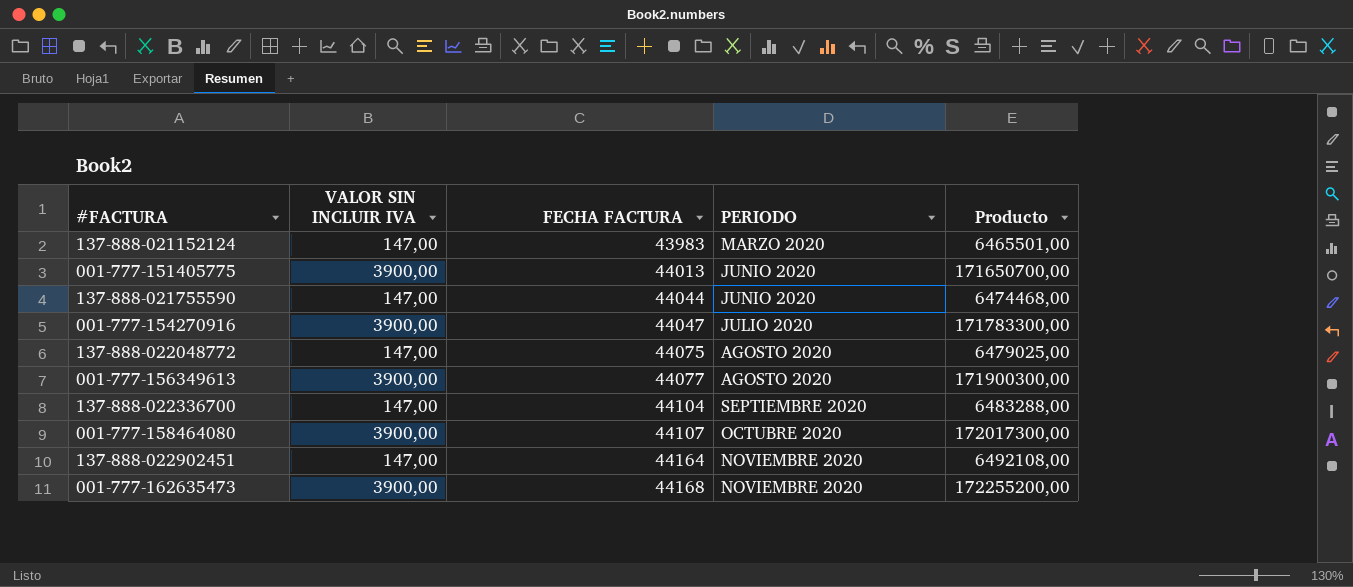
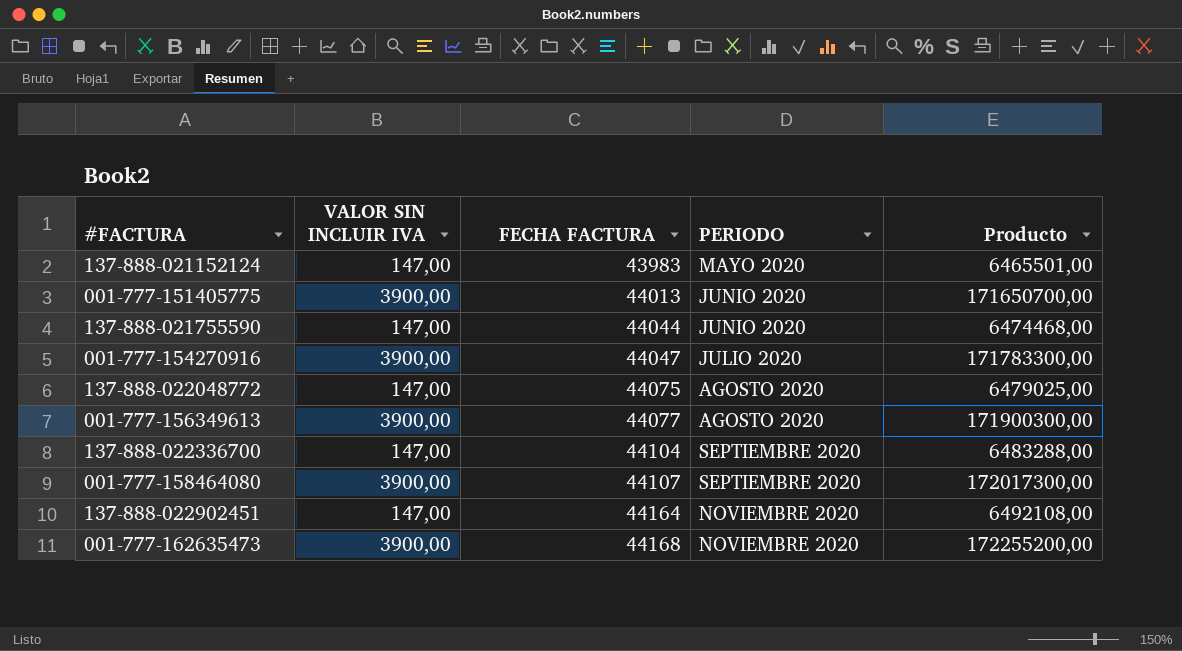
137-888-021152124 | PERIODO: MARZO 2020 -> MAYO 2020
001-777-158464080 | PERIODO: OCTUBRE 2020 -> SEPTIEMBRE 2020

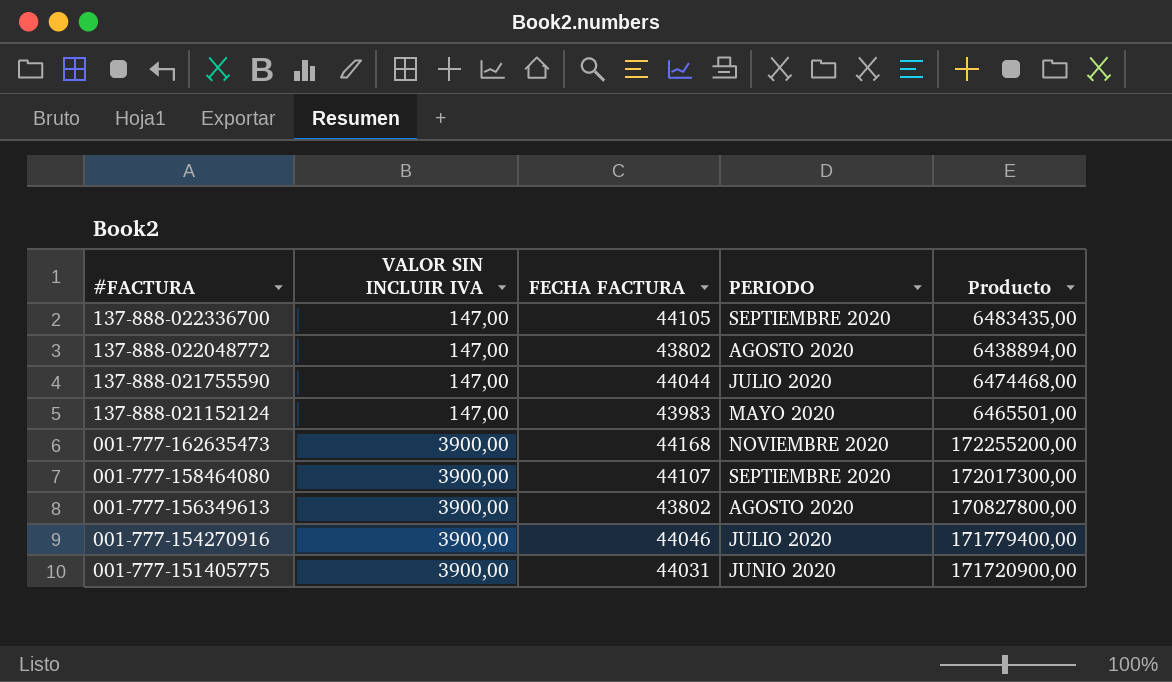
row order: FECHA FACTURA ascending -> #FACTURA descending
row 137-888-022902451: 147,00 | 44164 | NOVIEMBRE 2020 | 6492108,00 -> none
137-888-022336700 | FECHA FACTURA: 44104 -> 44105
137-888-022336700 | Producto: 6483288,00 -> 6483435,00
137-888-022048772 | FECHA FACTURA: 44075 -> 43802
137-888-022048772 | Producto: 6479025,00 -> 6438894,00
137-888-021755590 | PERIODO: JUNIO 2020 -> JULIO 2020
001-777-156349613 | FECHA FACTURA: 44077 -> 43802
001-777-156349613 | Producto: 171900300,00 -> 170827800,00
001-777-154270916 | FECHA FACTURA: 44047 -> 44046
001-777-154270916 | Producto: 171783300,00 -> 171779400,00
001-777-151405775 | FECHA FACTURA: 44013 -> 44031
001-777-151405775 | Producto: 171650700,00 -> 171720900,00

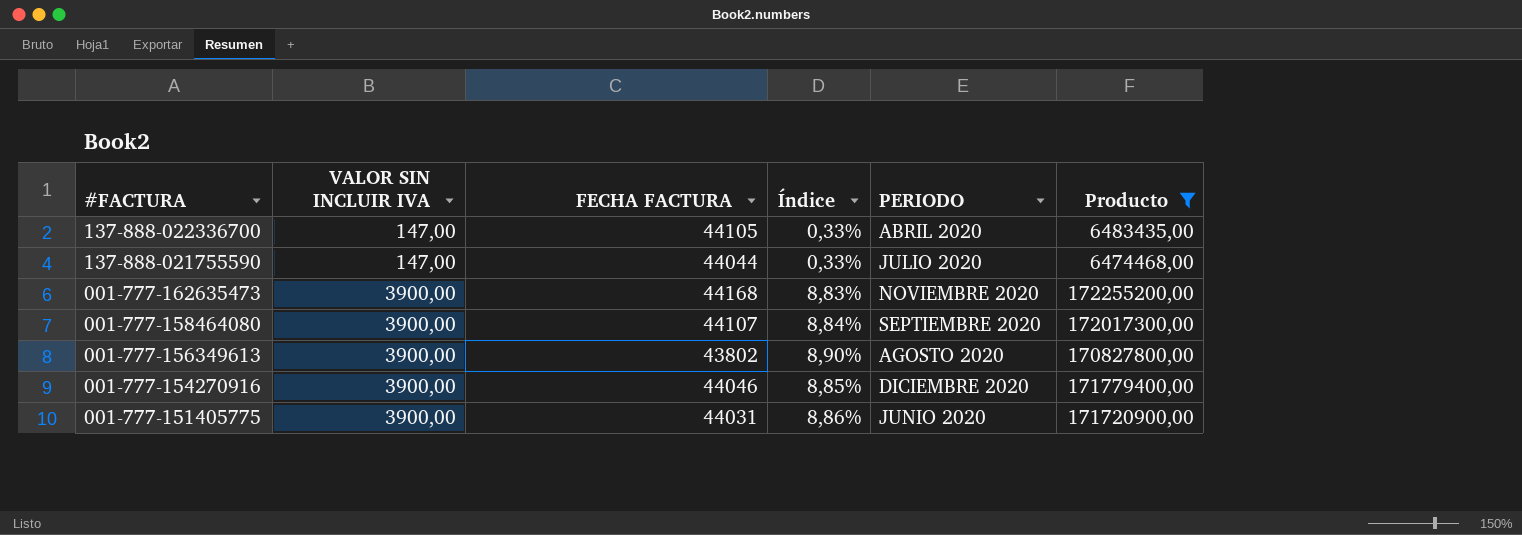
filter: none -> Producto >= 6474468,00
column Índice | formula: none -> [VALOR SIN INCLUIR IVA] / [FECHA FACTURA]
137-888-022336700 | PERIODO: SEPTIEMBRE 2020 -> ABRIL 2020
001-777-154270916 | PERIODO: JULIO 2020 -> DICIEMBRE 2020

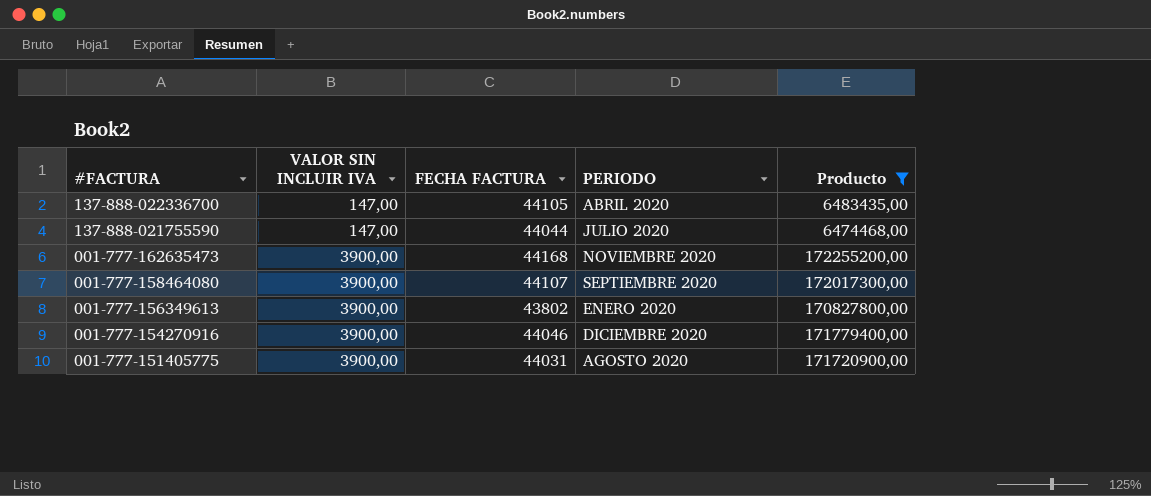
column Índice | formula: [VALOR SIN INCLUIR IVA] / [FECHA FACTURA] -> none
001-777-156349613 | PERIODO: AGOSTO 2020 -> ENERO 2020
001-777-151405775 | PERIODO: JUNIO 2020 -> AGOSTO 2020

